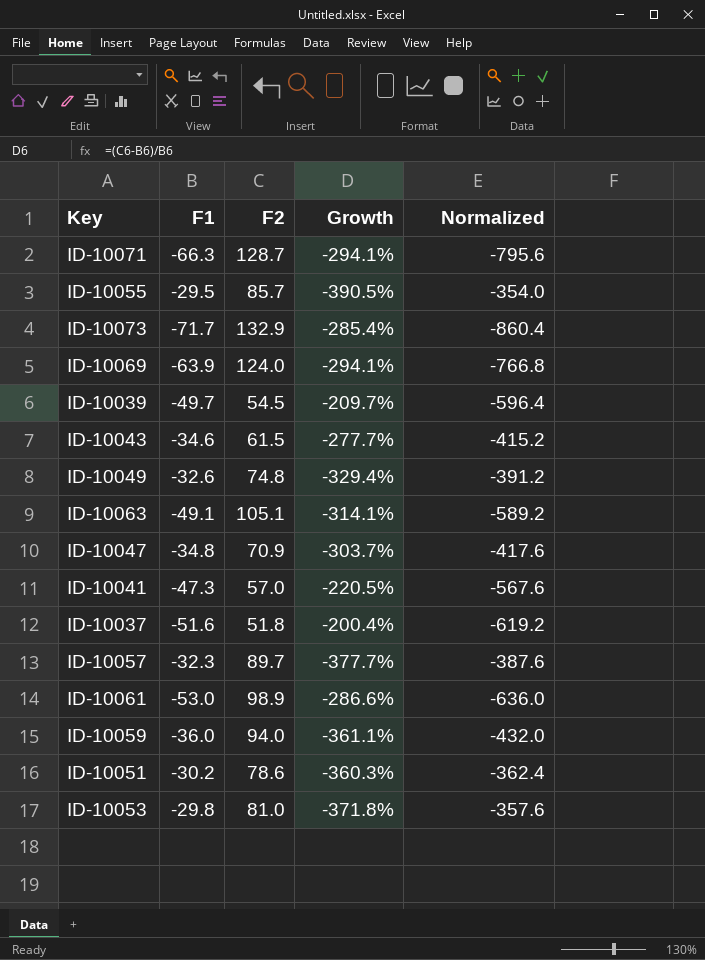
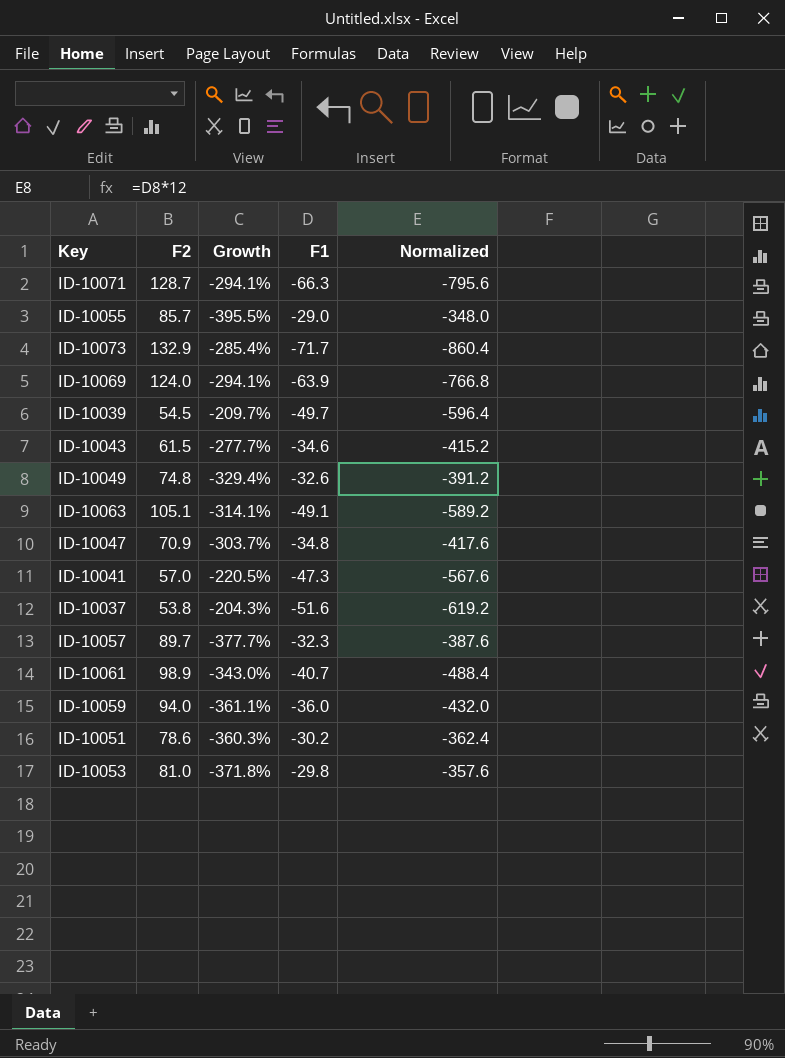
column F1 | position: 2 -> 4
ID-10055 | Growth: -390.5% -> -395.5%
ID-10055 | F1: -29.5 -> -29.0
ID-10055 | Normalized: -354.0 -> -348.0
ID-10037 | F2: 51.8 -> 53.8
ID-10037 | Growth: -200.4% -> -204.3%
ID-10061 | Growth: -286.6% -> -343.0%
ID-10061 | F1: -53.0 -> -40.7
ID-10061 | Normalized: -636.0 -> -488.4

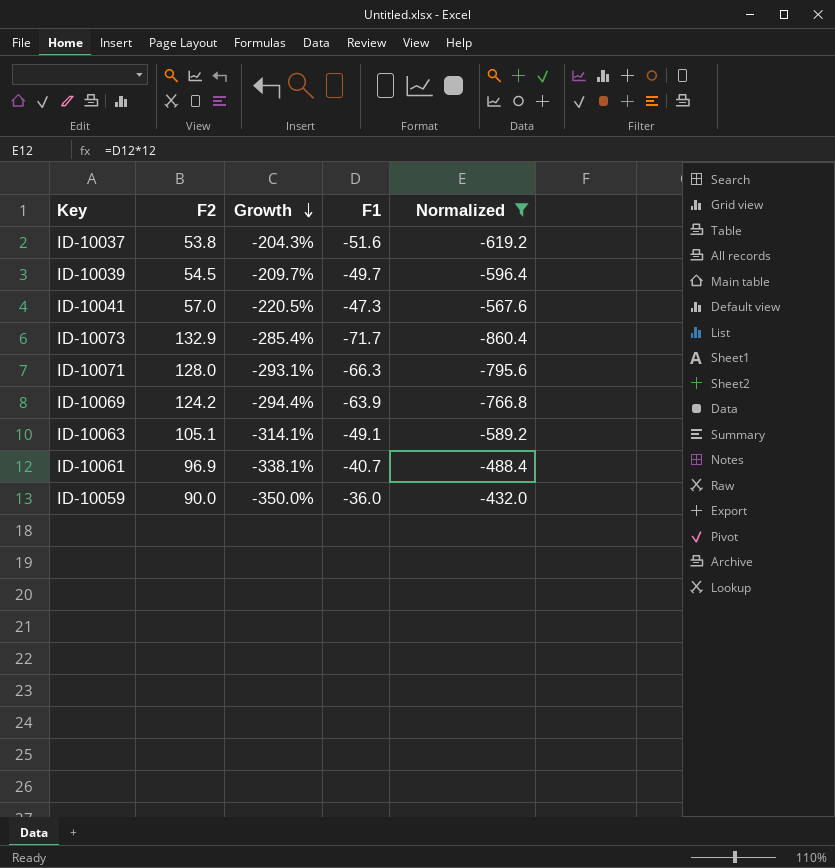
filter: none -> Normalized <= -432.0
row order: none -> Growth descending
ID-10071 | F2: 128.7 -> 128.0
ID-10071 | Growth: -294.1% -> -293.1%
ID-10069 | F2: 124.0 -> 124.2
ID-10069 | Growth: -294.1% -> -294.4%
ID-10061 | F2: 98.9 -> 96.9
ID-10061 | Growth: -343.0% -> -338.1%
ID-10059 | F2: 94.0 -> 90.0
ID-10059 | Growth: -361.1% -> -350.0%

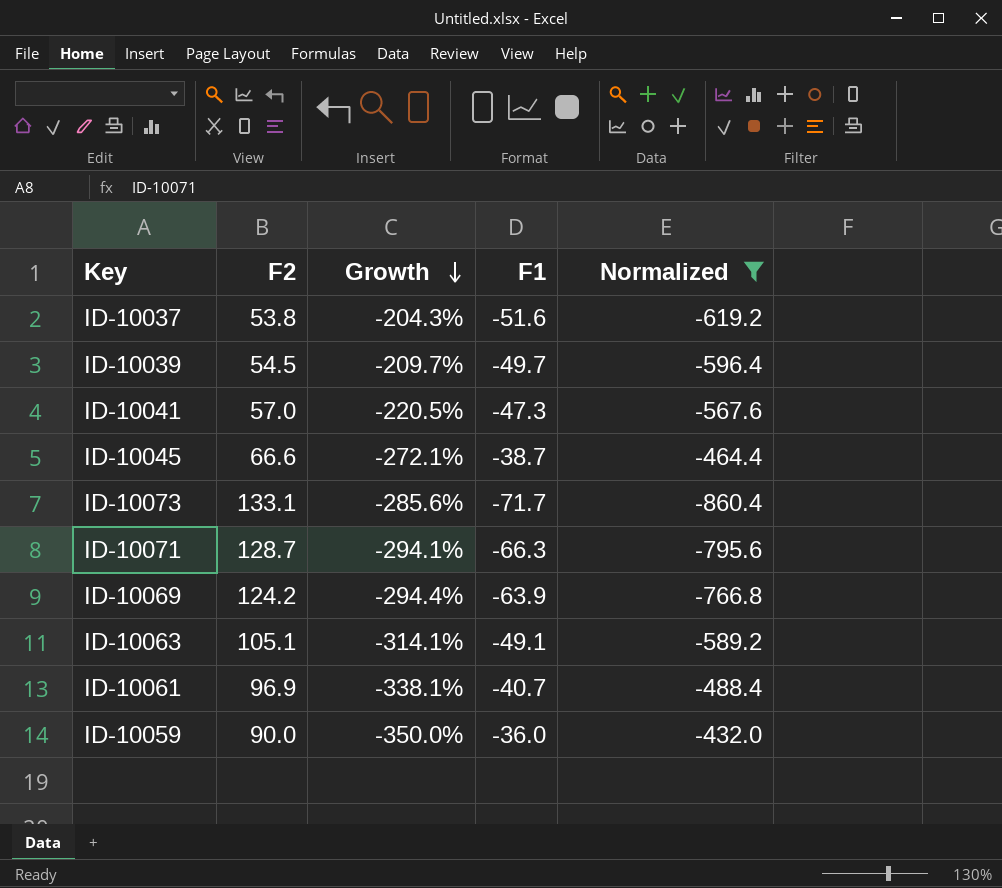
row ID-10045: none -> 66.6 | -272.1% | -38.7 | -464.4
ID-10073 | F2: 132.9 -> 133.1
ID-10073 | Growth: -285.4% -> -285.6%
ID-10071 | F2: 128.0 -> 128.7
ID-10071 | Growth: -293.1% -> -294.1%

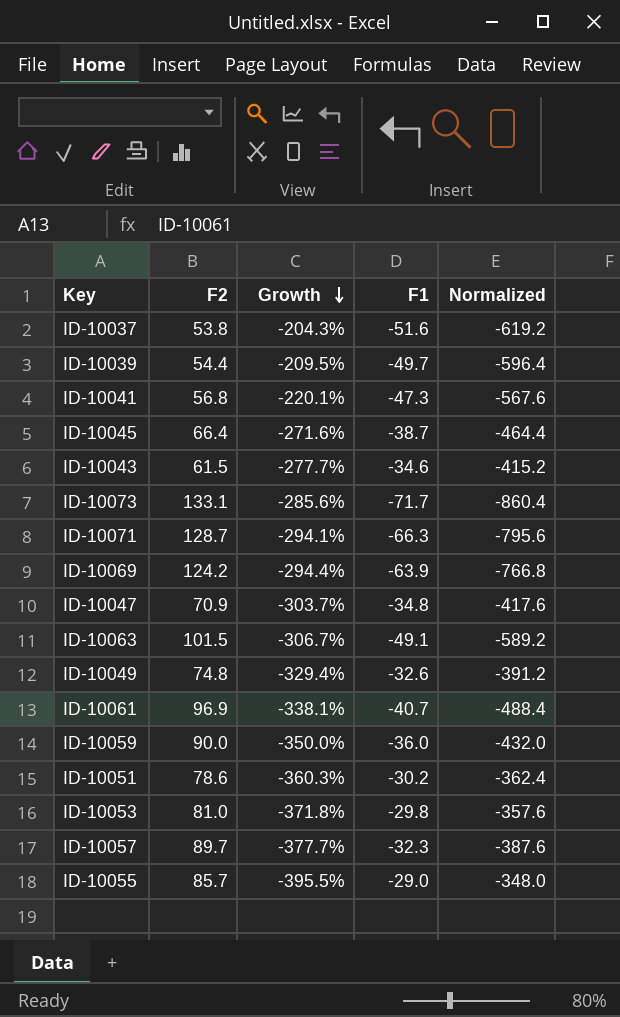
filter: Normalized <= -432.0 -> none
ID-10039 | F2: 54.5 -> 54.4
ID-10039 | Growth: -209.7% -> -209.5%
ID-10041 | F2: 57.0 -> 56.8
ID-10041 | Growth: -220.5% -> -220.1%
ID-10045 | F2: 66.6 -> 66.4
ID-10045 | Growth: -272.1% -> -271.6%
ID-10063 | F2: 105.1 -> 101.5
ID-10063 | Growth: -314.1% -> -306.7%

